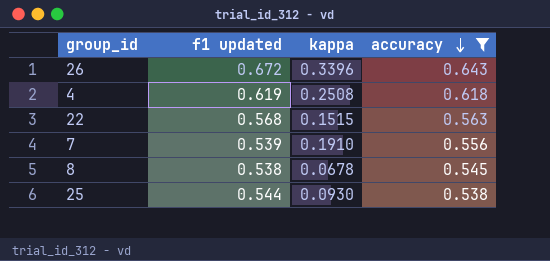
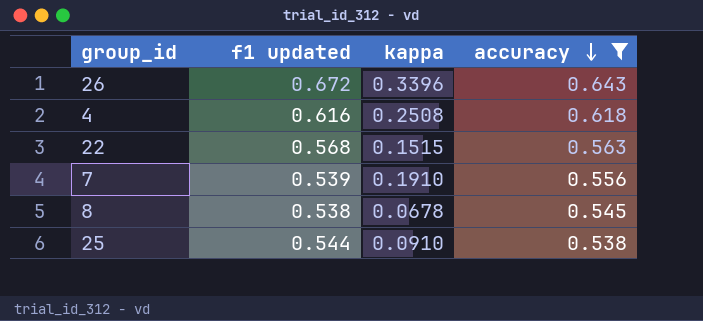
4 | f1 updated: 0.619 -> 0.616
25 | kappa: 0.0930 -> 0.0910

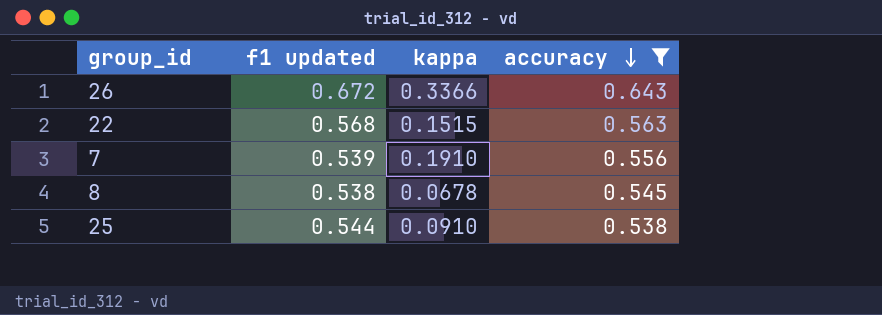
row 4: 0.616 | 0.2508 | 0.618 -> none
26 | kappa: 0.3396 -> 0.3366

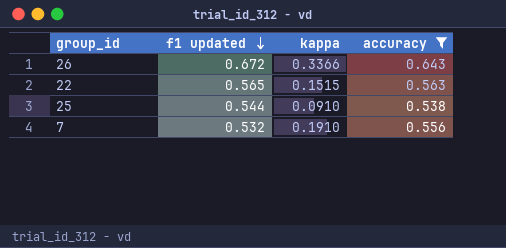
row order: accuracy descending -> f1 updated descending
row 8: 0.538 | 0.0678 | 0.545 -> none
22 | f1 updated: 0.568 -> 0.565
7 | f1 updated: 0.539 -> 0.532

